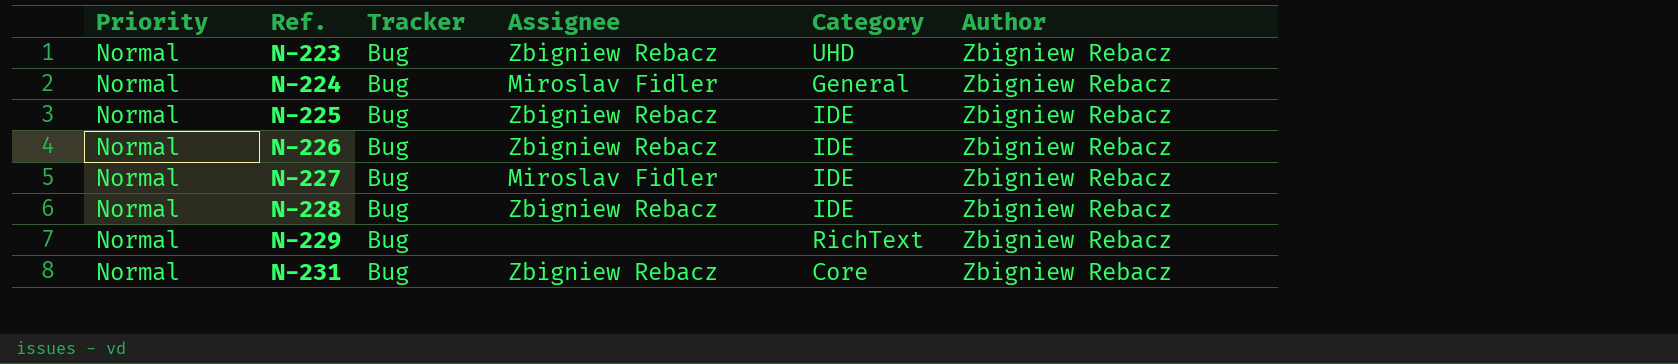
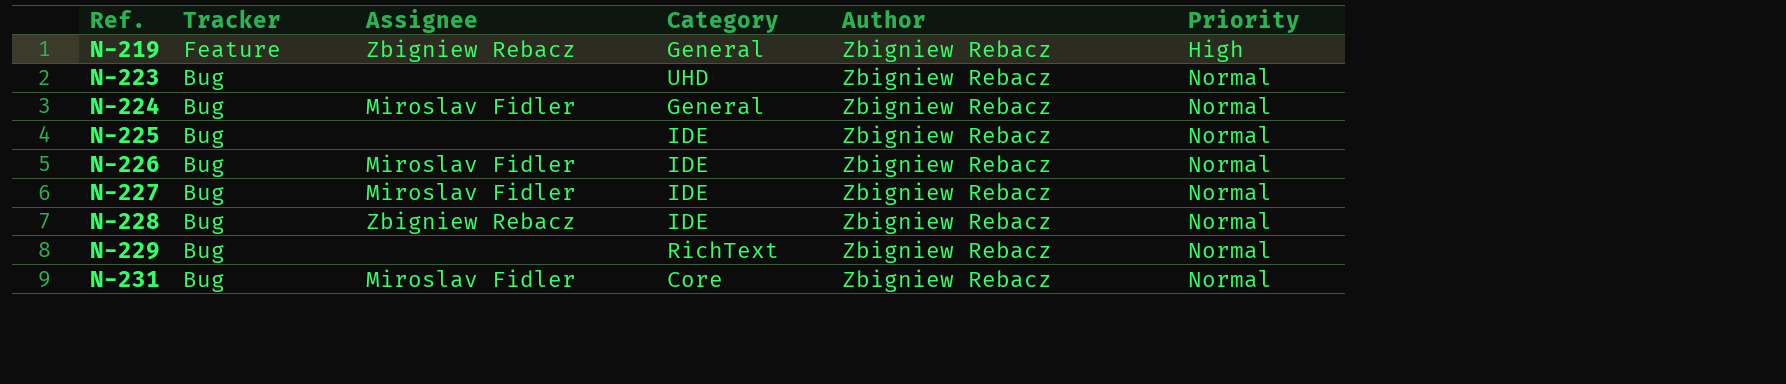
column Priority | position: 1 -> 6
row N-219: none -> Feature | Zbigniew Rebacz | General | Zbigniew Rebacz | High
N-223 | Assignee: Zbigniew Rebacz -> none
N-225 | Assignee: Zbigniew Rebacz -> none
N-226 | Assignee: Zbigniew Rebacz -> Miroslav Fidler
N-231 | Assignee: Zbigniew Rebacz -> Miroslav Fidler

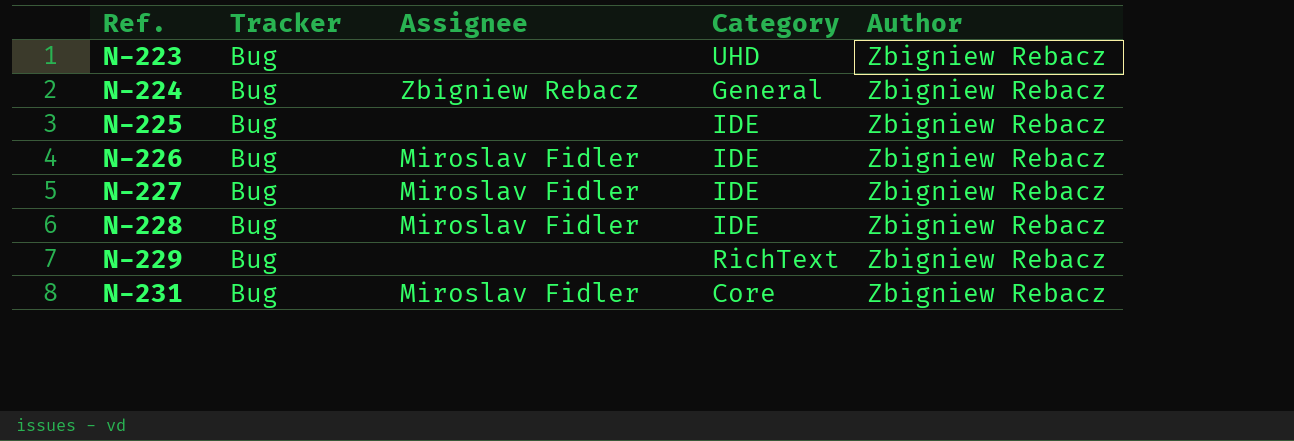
column Priority | position: 6 -> none
row N-219: Feature | Zbigniew Rebacz | General | Zbigniew Rebacz | High -> none
N-224 | Assignee: Miroslav Fidler -> Zbigniew Rebacz
N-228 | Assignee: Zbigniew Rebacz -> Miroslav Fidler

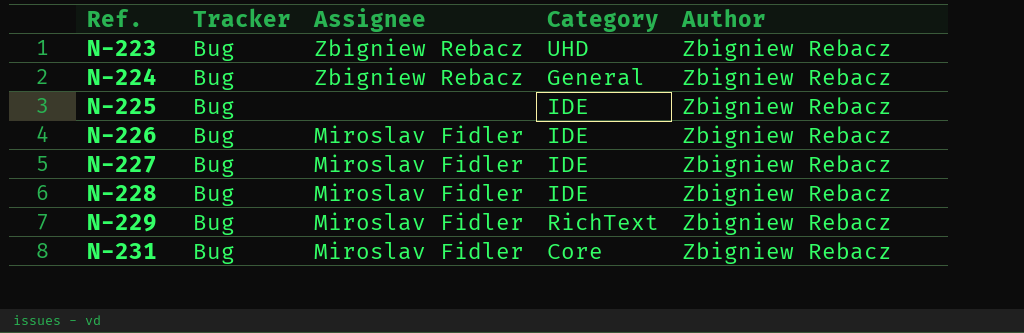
N-223 | Assignee: none -> Zbigniew Rebacz
N-229 | Assignee: none -> Miroslav Fidler

